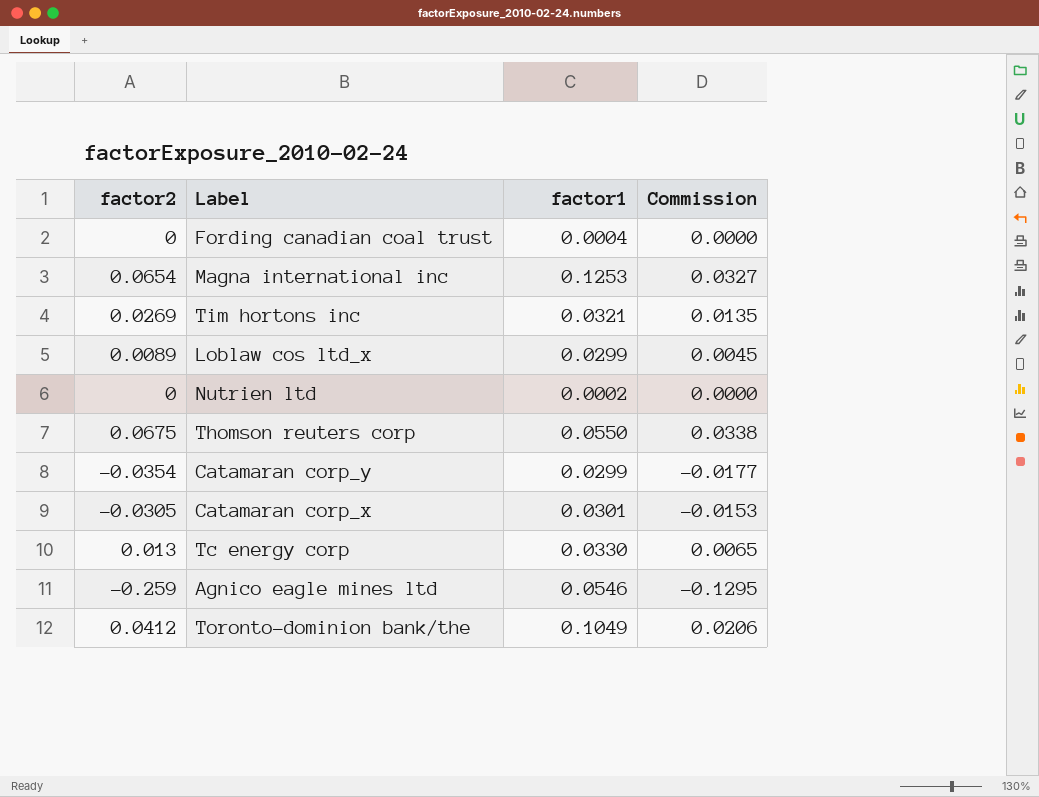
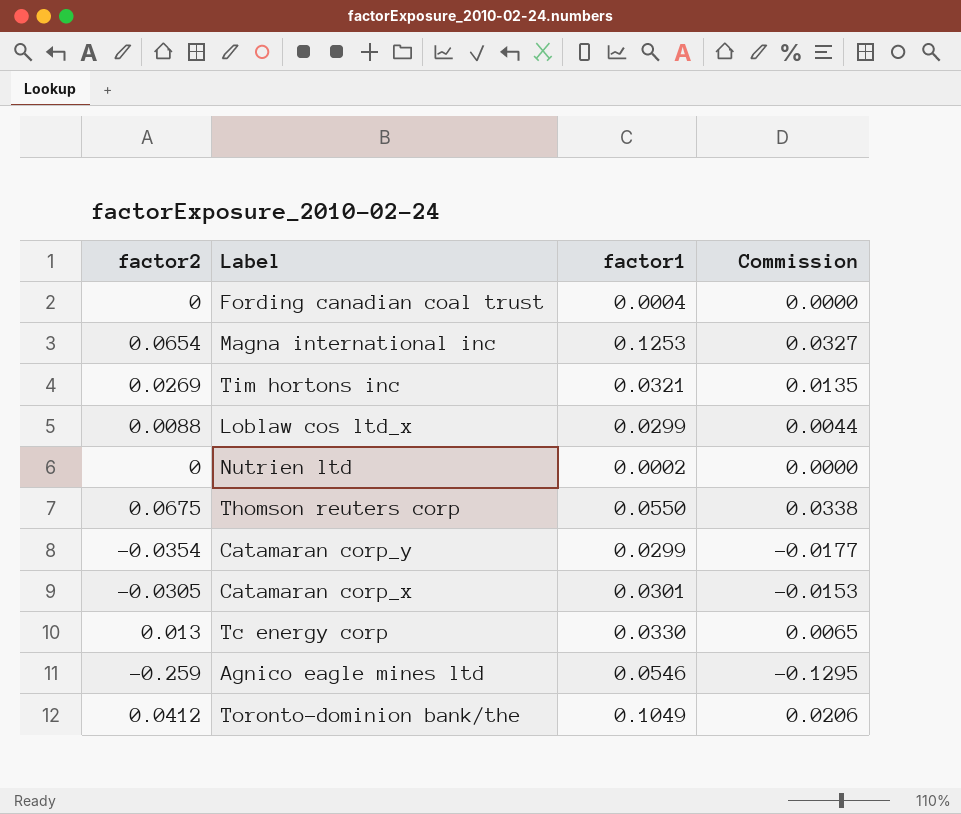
Loblaw cos ltd_x | factor2: 0.0089 -> 0.0088
Loblaw cos ltd_x | Commission: 0.0045 -> 0.0044

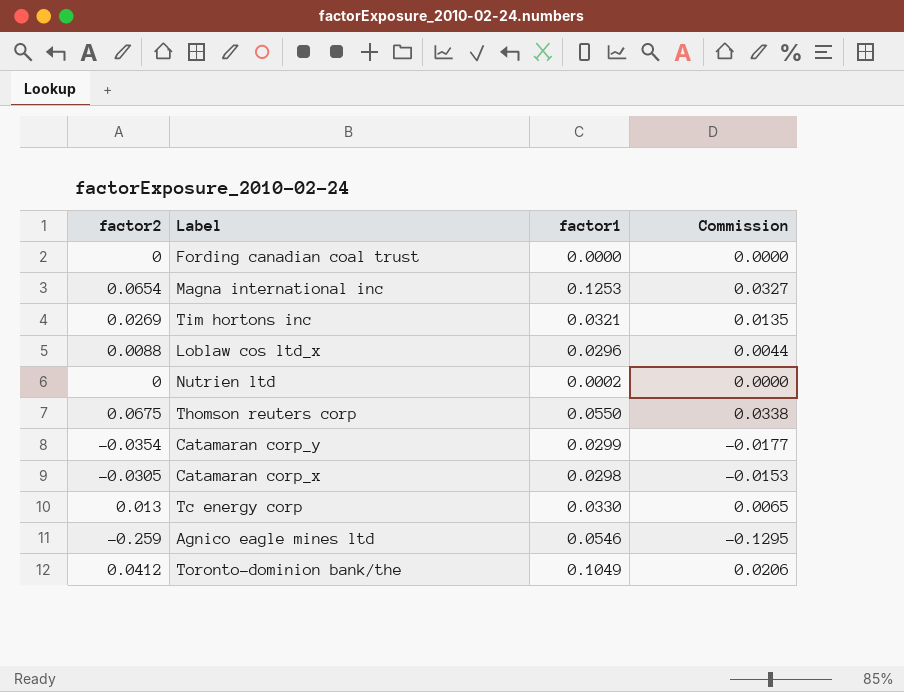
Fording canadian coal trust | factor1: 0.0004 -> 0.0000
Loblaw cos ltd_x | factor1: 0.0299 -> 0.0296
Catamaran corp_x | factor1: 0.0301 -> 0.0298

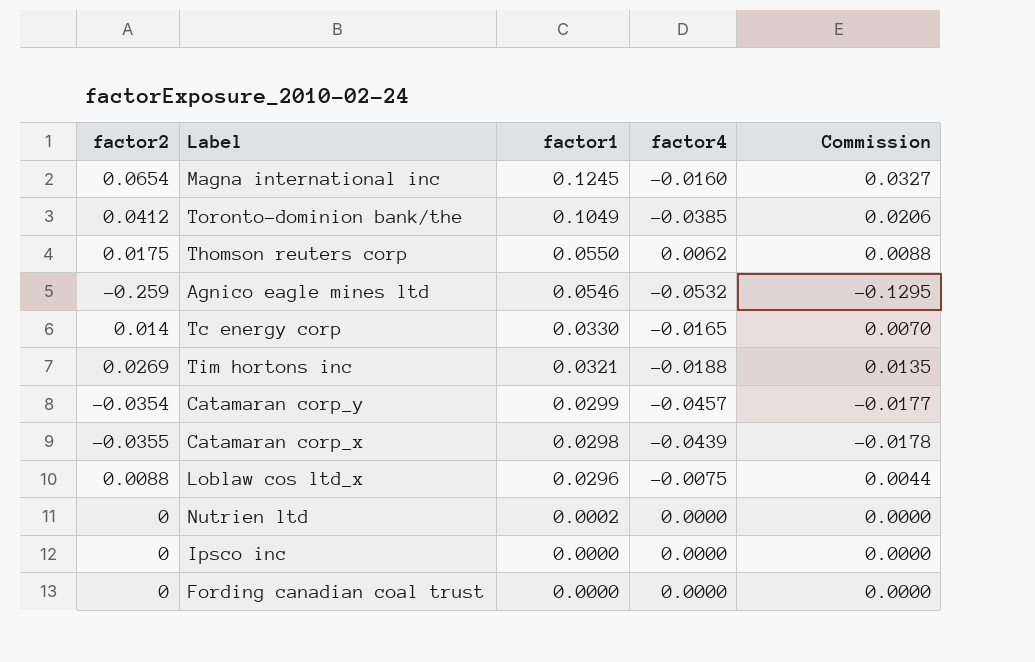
row order: none -> factor1 descending
column factor4 | position: none -> 4
Magna international inc | factor1: 0.1253 -> 0.1245
Thomson reuters corp | factor2: 0.0675 -> 0.0175
Thomson reuters corp | Commission: 0.0338 -> 0.0088
Tc energy corp | factor2: 0.013 -> 0.014
Tc energy corp | Commission: 0.0065 -> 0.0070
Catamaran corp_x | factor2: -0.0305 -> -0.0355
Catamaran corp_x | Commission: -0.0153 -> -0.0178
row Ipsco inc: none -> 0 | 0.0000 | 0.0000 | 0.0000

